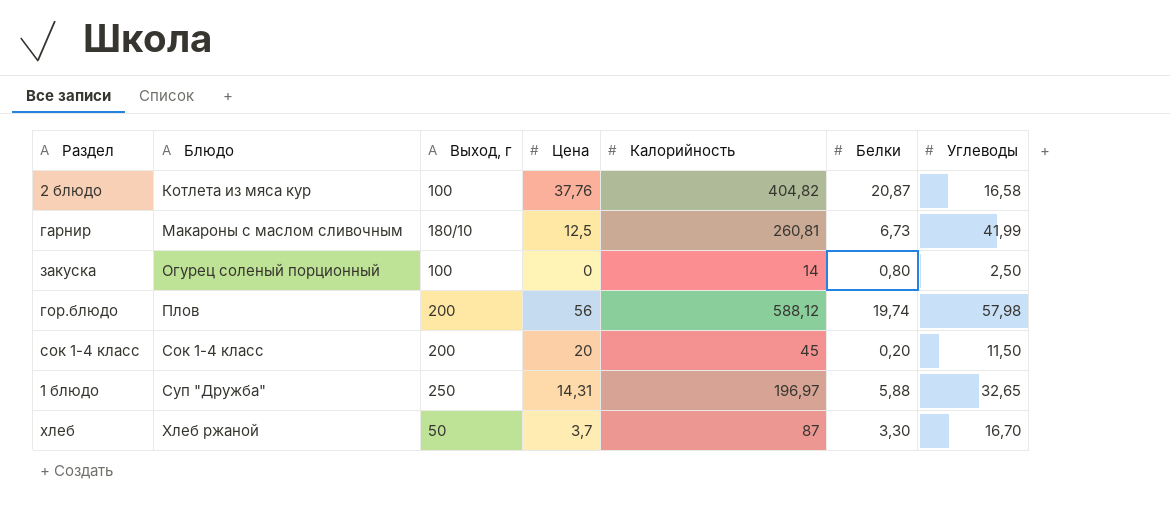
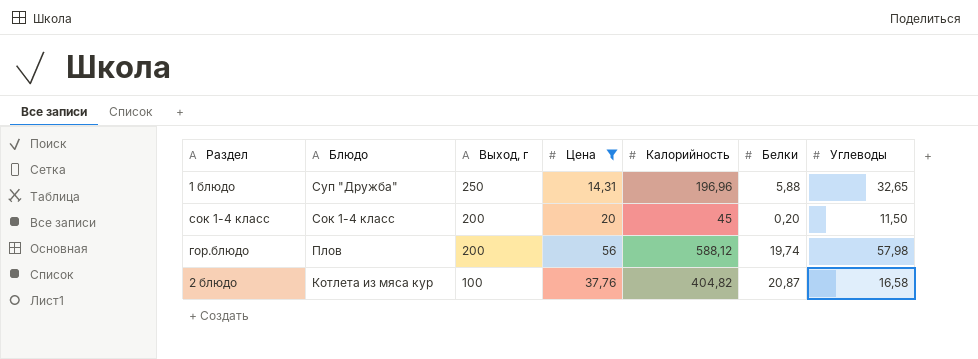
filter: none -> Цена >= 14,31
row order: Блюдо ascending -> Блюдо descending
1 блюдо | Калорийность: 196,97 -> 196,96

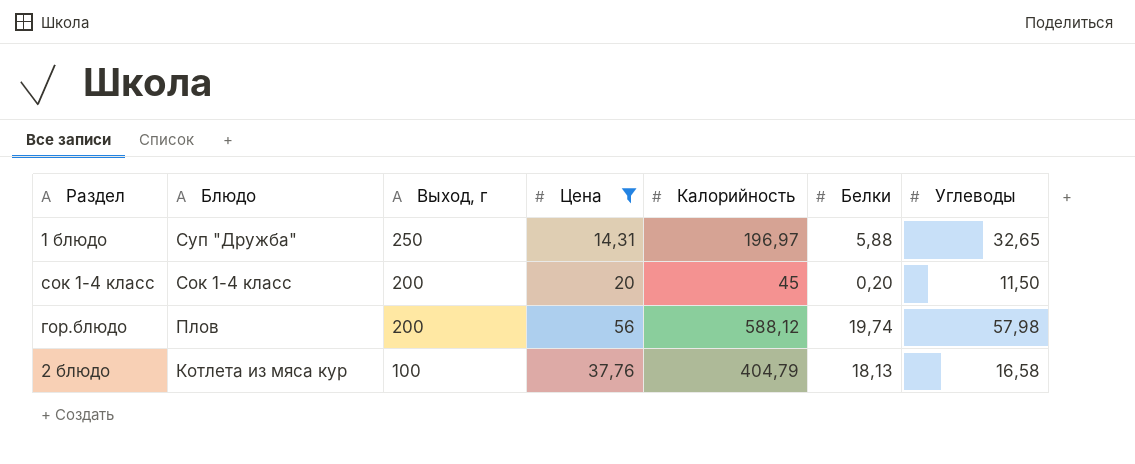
1 блюдо | Калорийность: 196,96 -> 196,97
2 блюдо | Калорийность: 404,82 -> 404,79
2 блюдо | Белки: 20,87 -> 18,13

